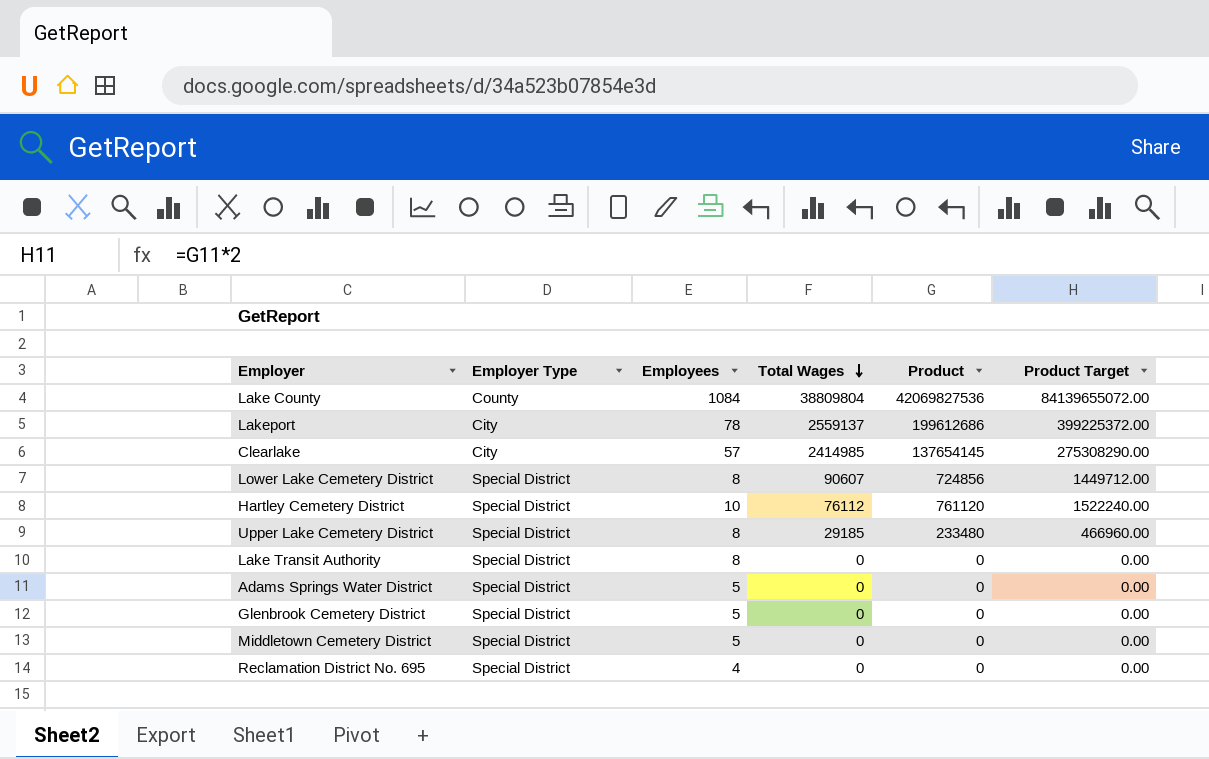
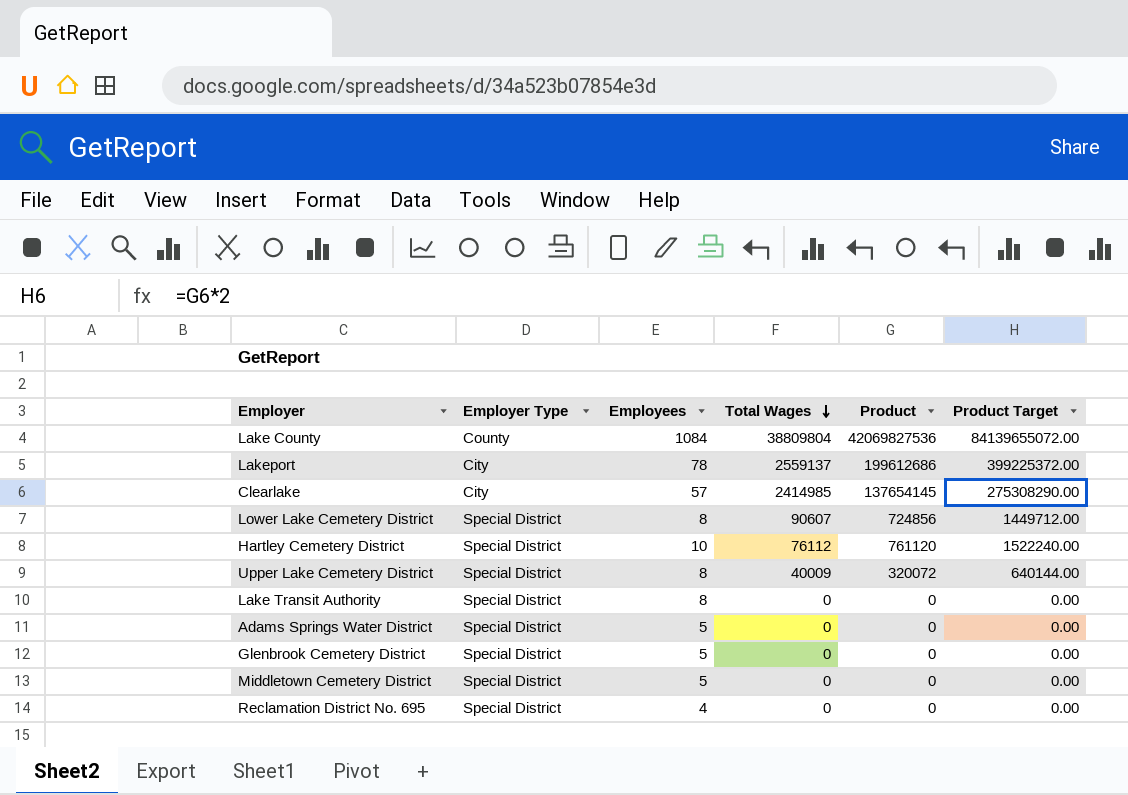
Upper Lake Cemetery District | Total Wages: 29185 -> 40009
Upper Lake Cemetery District | Product: 233480 -> 320072
Upper Lake Cemetery District | Product Target: 466960.00 -> 640144.00

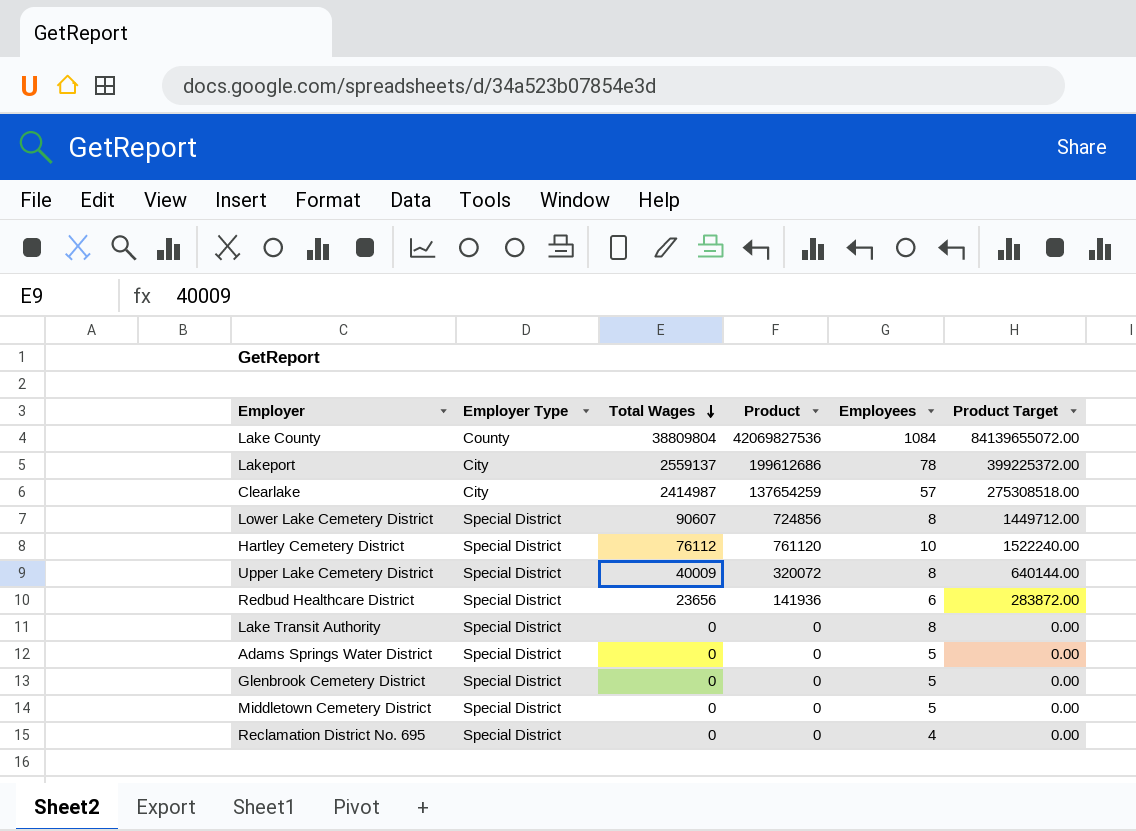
column Employees | position: 3 -> 5
Clearlake | Total Wages: 2414985 -> 2414987
Clearlake | Product: 137654145 -> 137654259
Clearlake | Product Target: 275308290.00 -> 275308518.00
row Redbud Healthcare District: none -> Special District | 23656 | 141936 | 6 | 283872.00

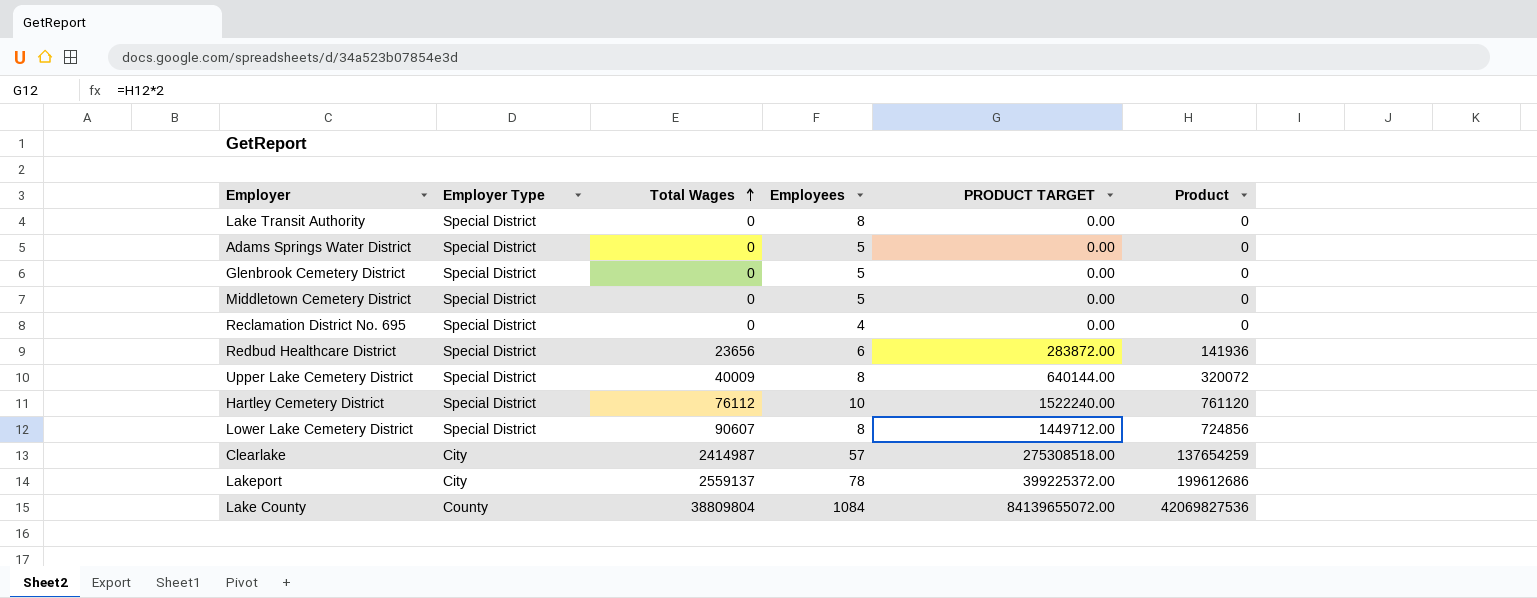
row order: Total Wages descending -> Total Wages ascending
column name: Product Target -> PRODUCT TARGET
column Product | position: 4 -> 6

